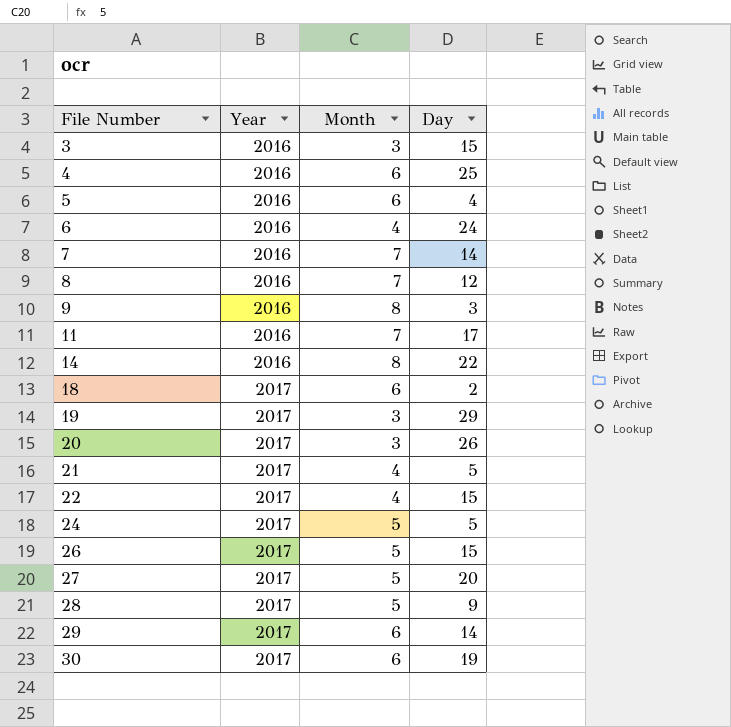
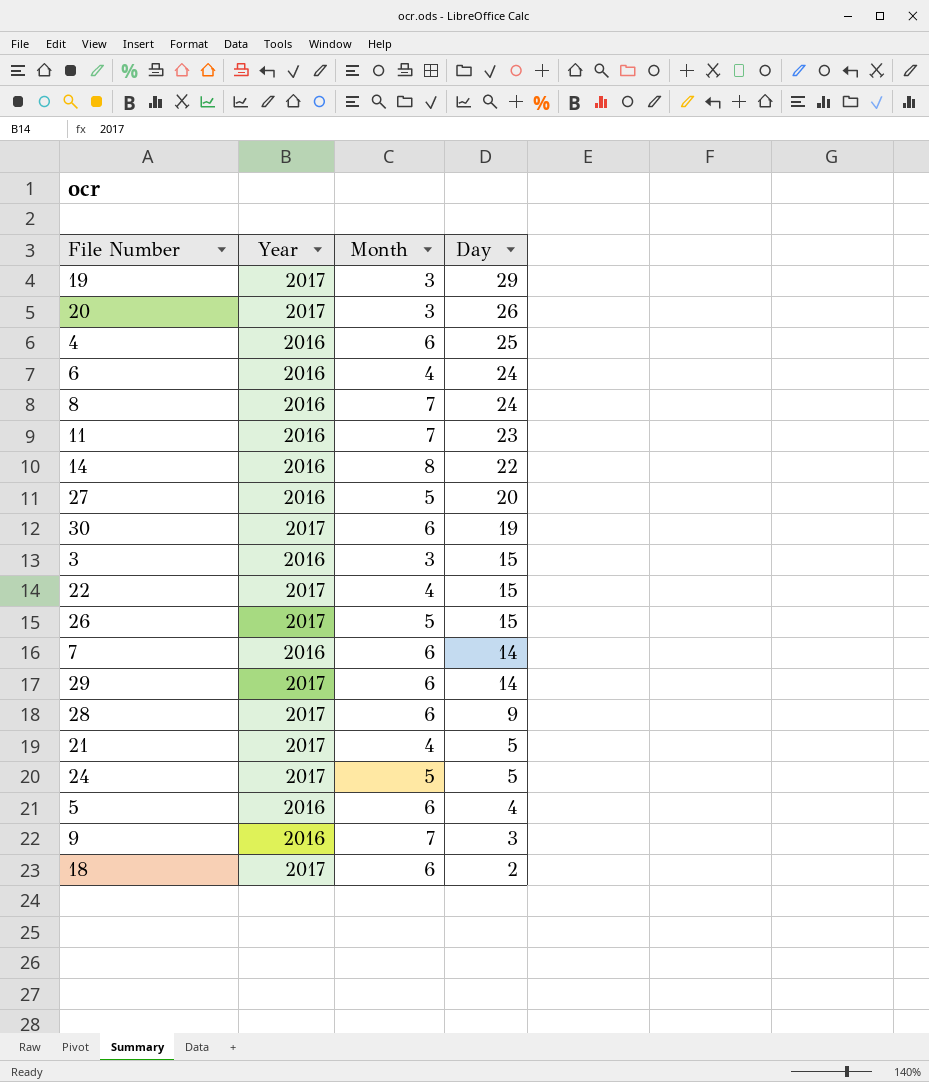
row order: File Number ascending -> Day descending
8 | Day: 12 -> 24
11 | Day: 17 -> 23
27 | Year: 2017 -> 2016
7 | Month: 7 -> 6
28 | Month: 5 -> 6
9 | Month: 8 -> 7

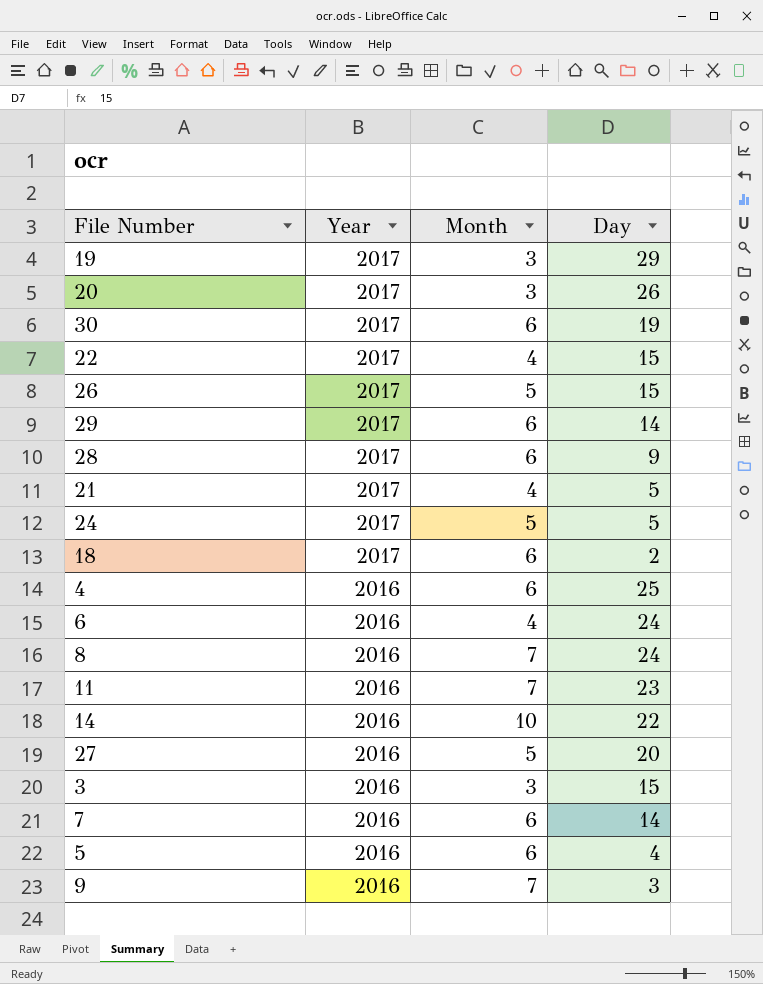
row order: Day descending -> Year descending
14 | Month: 8 -> 10

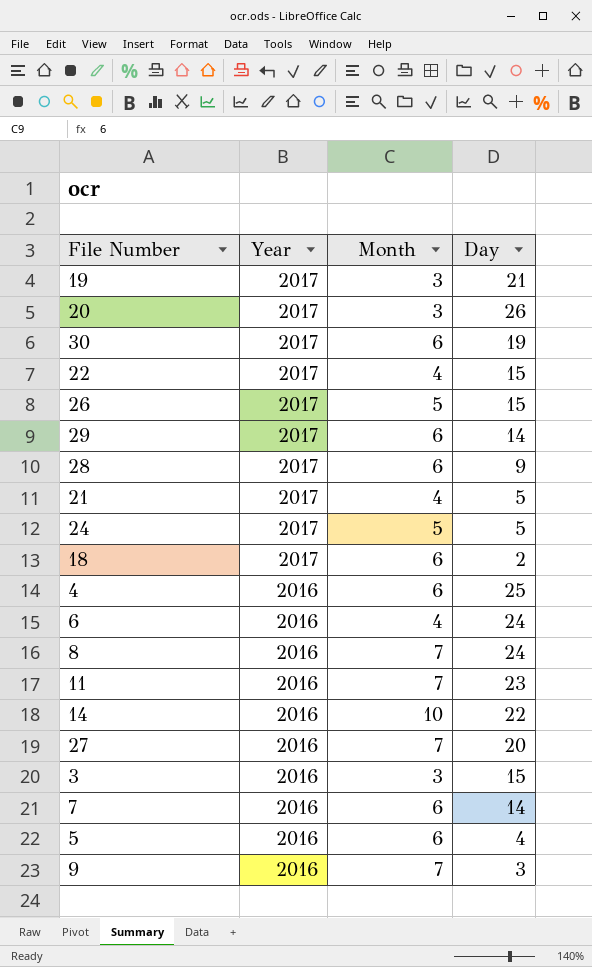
19 | Day: 29 -> 21
27 | Month: 5 -> 7

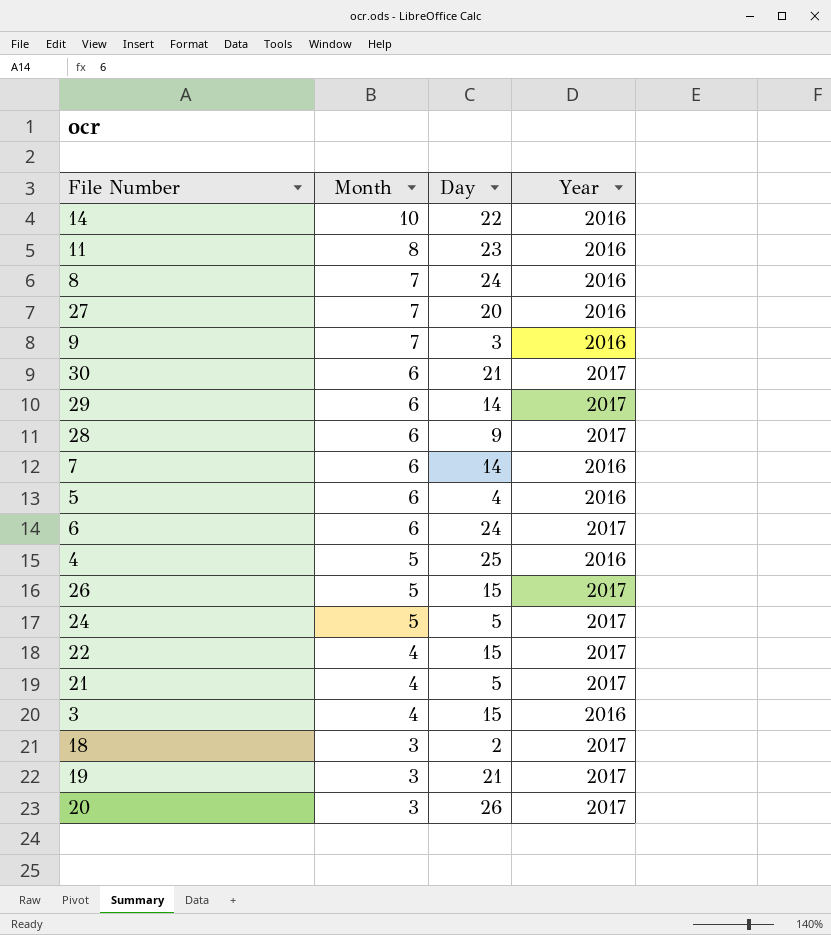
row order: Year descending -> Month descending
column Year | position: 2 -> 4
11 | Month: 7 -> 8
30 | Day: 19 -> 21
6 | Month: 4 -> 6
6 | Year: 2016 -> 2017
4 | Month: 6 -> 5
3 | Month: 3 -> 4
18 | Month: 6 -> 3

